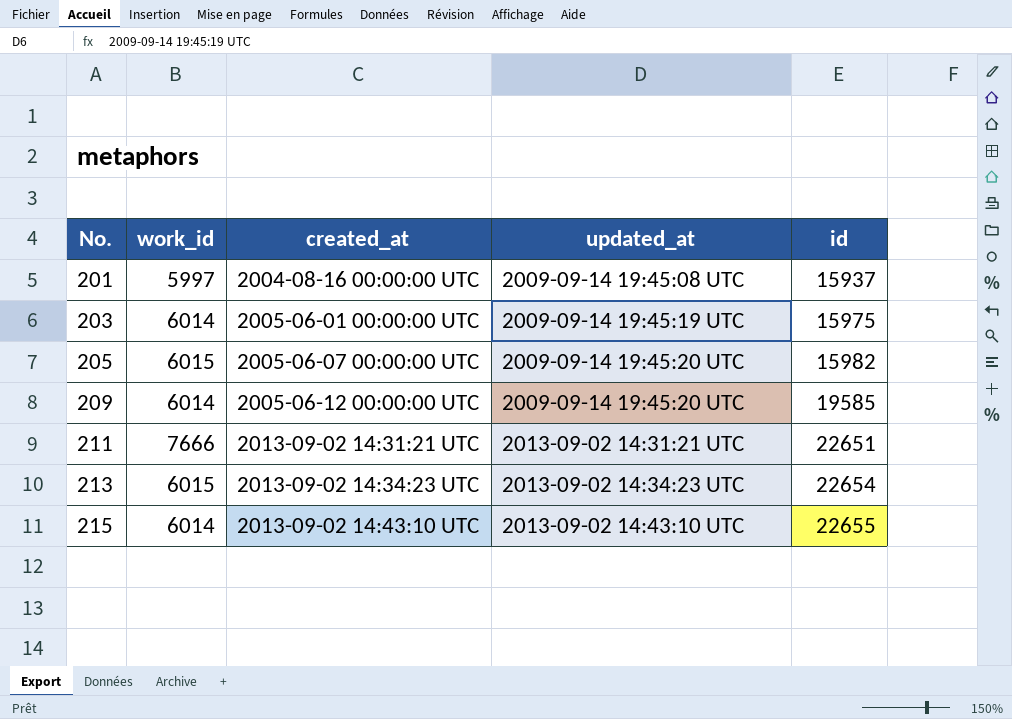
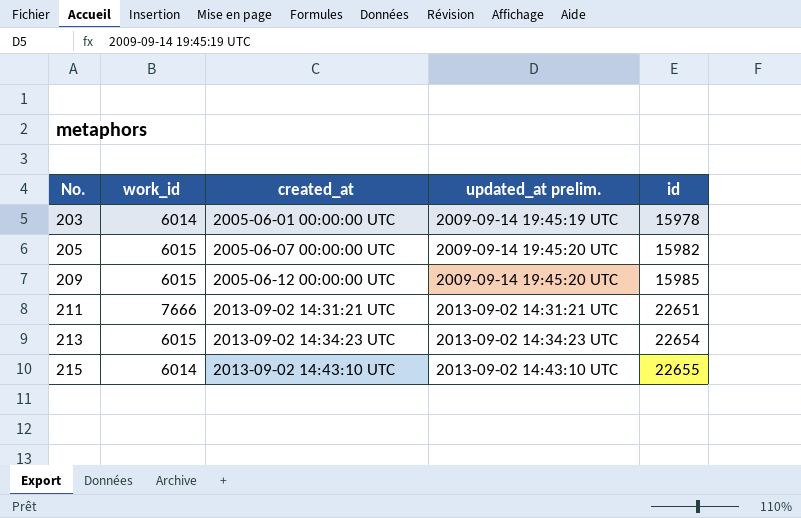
column name: updated_at -> updated_at prelim.
row 201: 5997 | 2004-08-16 00:00:00 UTC | 2009-09-14 19:45:08 UTC | 15937 -> none
203 | id: 15975 -> 15978
209 | work_id: 6014 -> 6015
209 | id: 19585 -> 15985

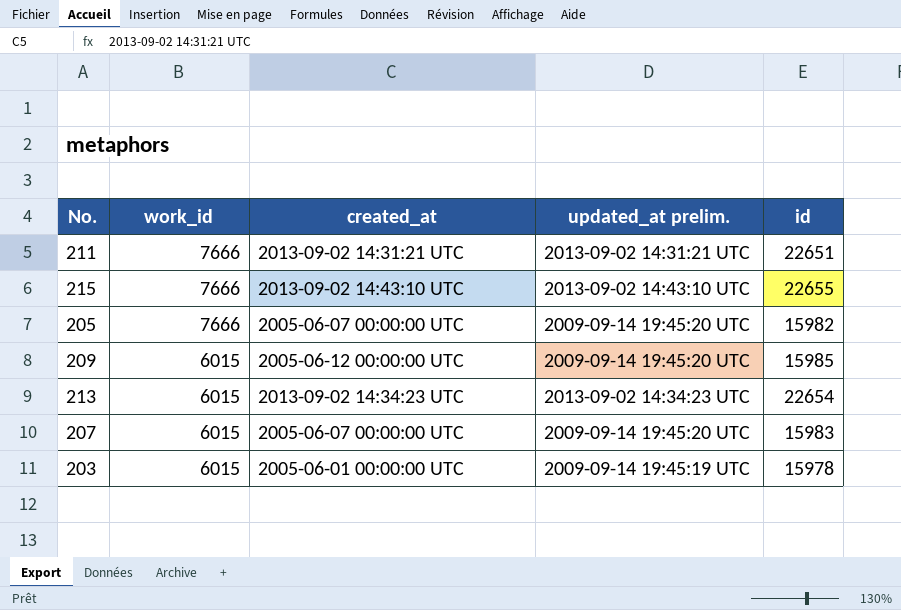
row order: No. ascending -> work_id descending
215 | work_id: 6014 -> 7666
205 | work_id: 6015 -> 7666
row 207: none -> 6015 | 2005-06-07 00:00:00 UTC | 2009-09-14 19:45:20 UTC | 15983
203 | work_id: 6014 -> 6015

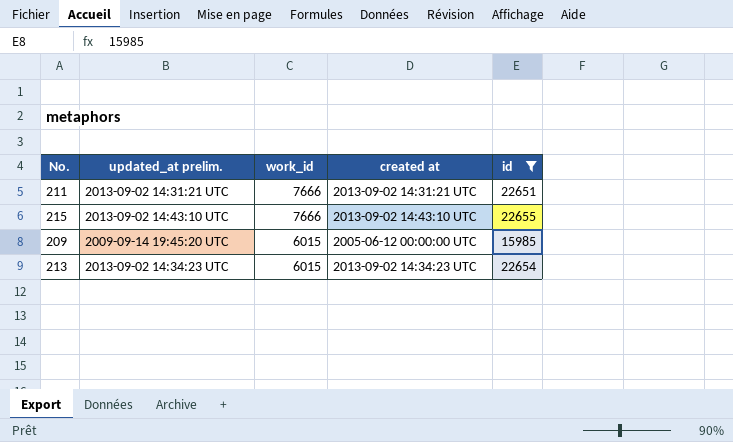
filter: none -> id >= 15985
column updated_at prelim. | position: 4 -> 2
column name: created_at -> created at

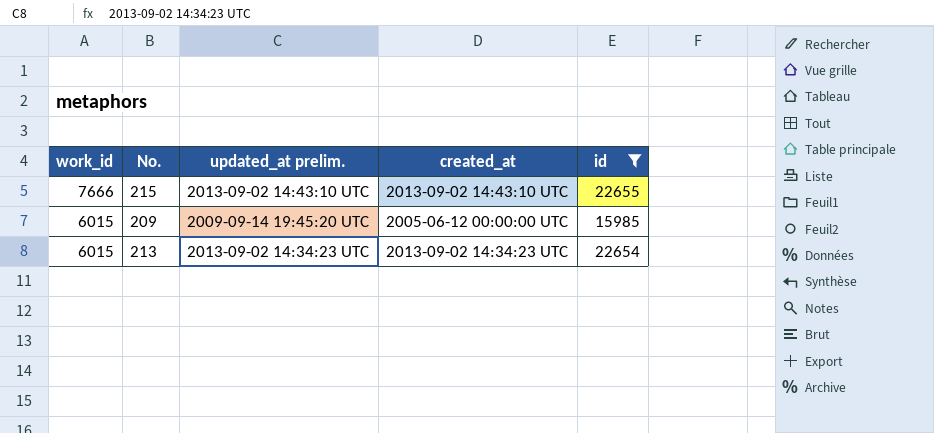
column work_id | position: 3 -> 1
column name: created at -> created_at
row 211: 2013-09-02 14:31:21 UTC | 7666 | 2013-09-02 14:31:21 UTC | 22651 -> none

